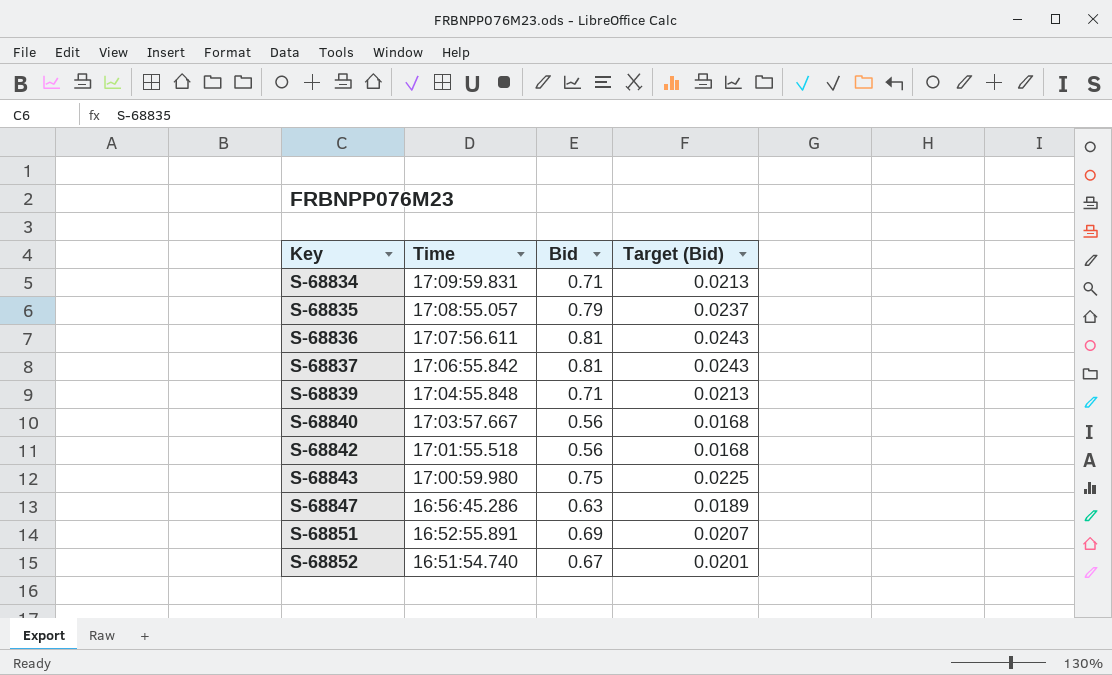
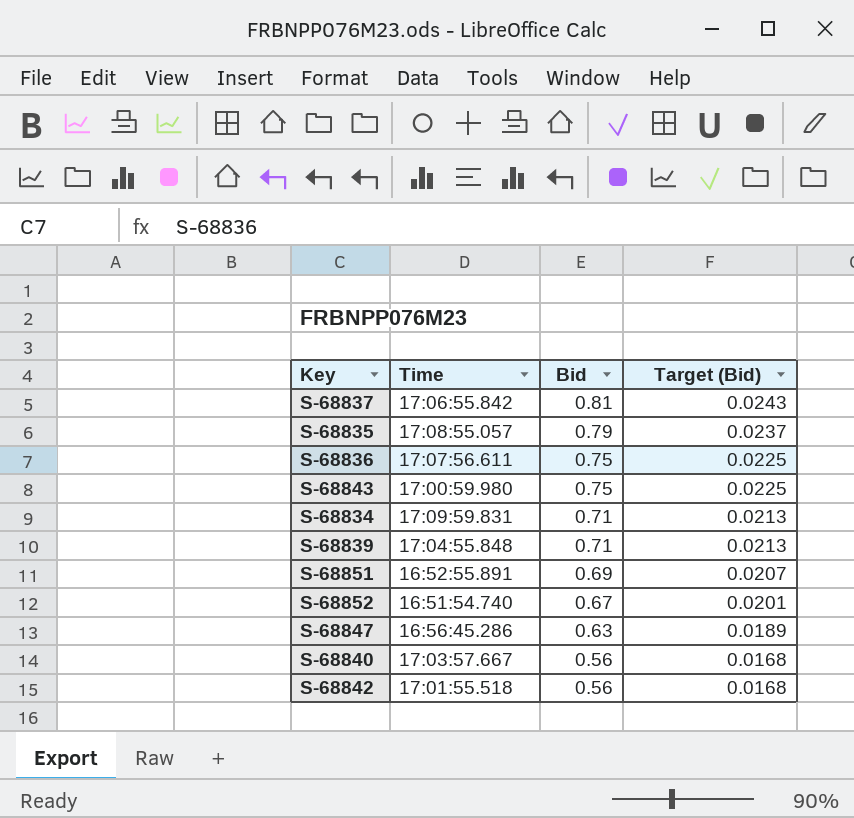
row order: Key ascending -> Bid descending
S-68836 | Bid: 0.81 -> 0.75
S-68836 | Target (Bid): 0.0243 -> 0.0225

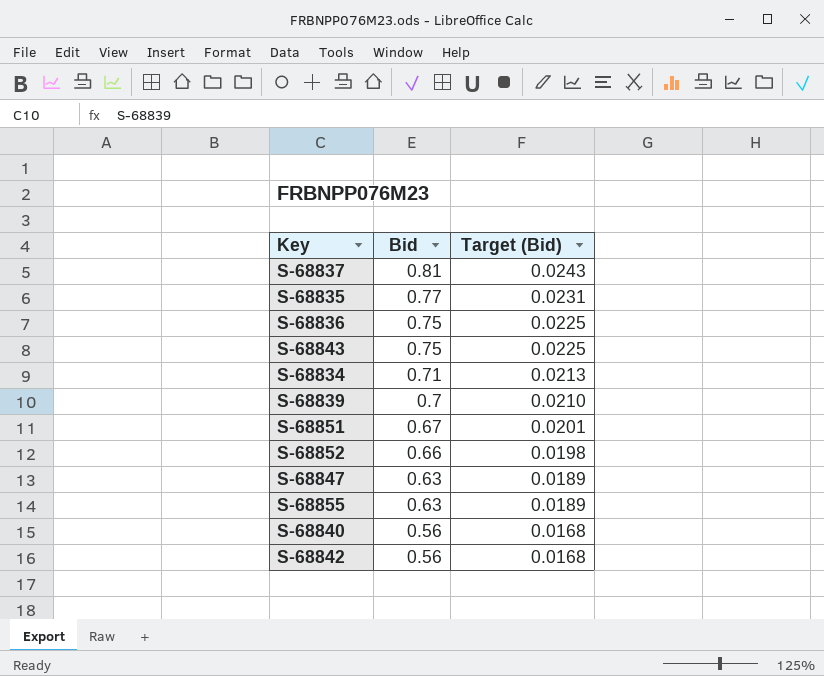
column Time | position: 2 -> none
S-68835 | Bid: 0.79 -> 0.77
S-68835 | Target (Bid): 0.0237 -> 0.0231
S-68839 | Bid: 0.71 -> 0.7
S-68839 | Target (Bid): 0.0213 -> 0.0210
S-68851 | Bid: 0.69 -> 0.67
S-68851 | Target (Bid): 0.0207 -> 0.0201
S-68852 | Bid: 0.67 -> 0.66
S-68852 | Target (Bid): 0.0201 -> 0.0198
row S-68855: none -> 0.63 | 0.0189

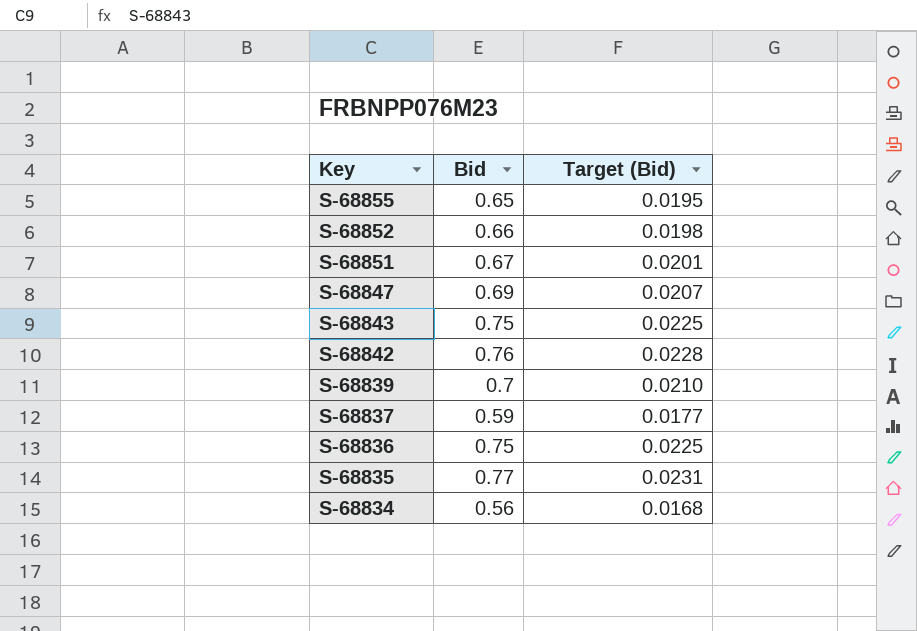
row order: Bid descending -> Key descending
row S-68840: 0.56 | 0.0168 -> none
S-68855 | Bid: 0.63 -> 0.65
S-68855 | Target (Bid): 0.0189 -> 0.0195
S-68847 | Bid: 0.63 -> 0.69
S-68847 | Target (Bid): 0.0189 -> 0.0207
S-68842 | Bid: 0.56 -> 0.76
S-68842 | Target (Bid): 0.0168 -> 0.0228
S-68837 | Bid: 0.81 -> 0.59
S-68837 | Target (Bid): 0.0243 -> 0.0177
S-68834 | Bid: 0.71 -> 0.56
S-68834 | Target (Bid): 0.0213 -> 0.0168

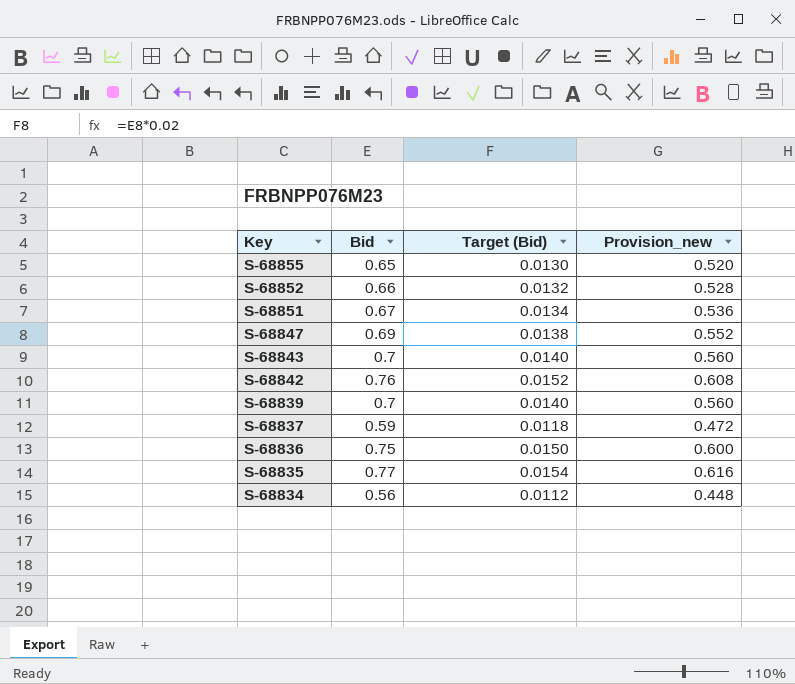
column Target (Bid) | formula: [Bid] * 0.03 -> [Bid] * 0.02
column Provision_new | formula: none -> [Bid] * 0.8
S-68843 | Bid: 0.75 -> 0.7

